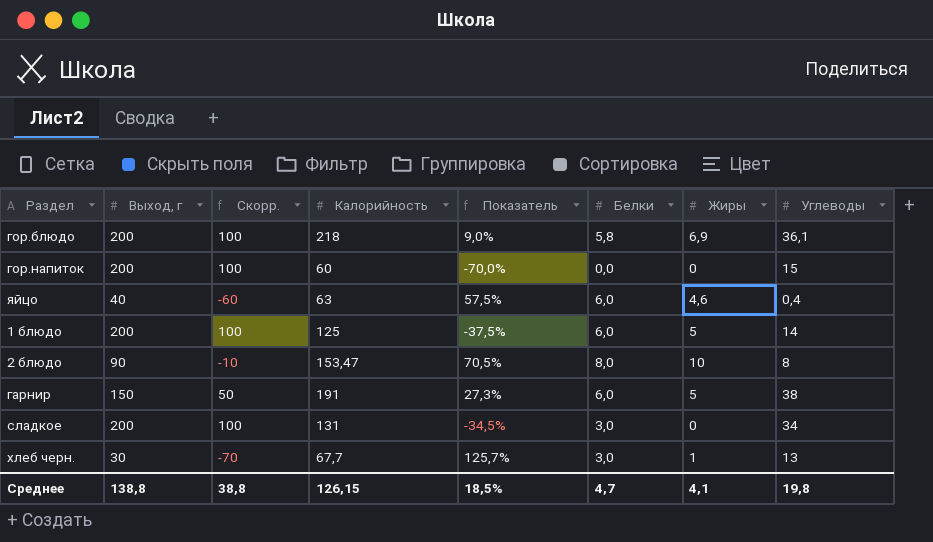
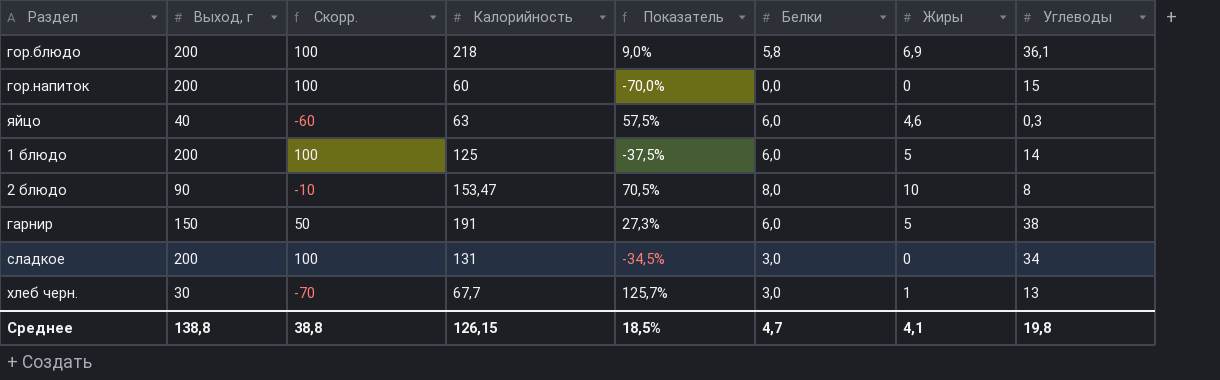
яйцо | Углеводы: 0,4 -> 0,3

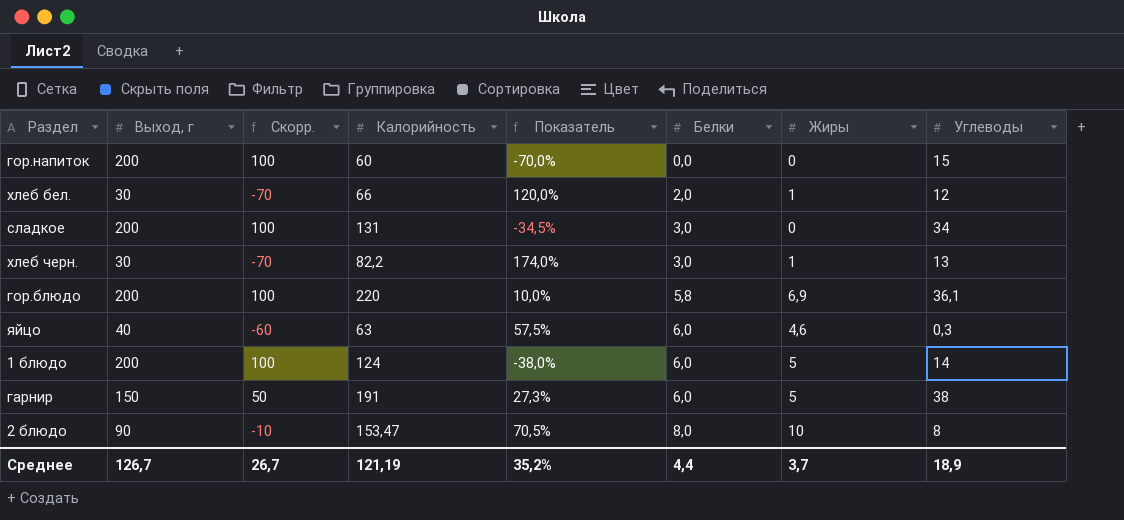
row order: none -> Белки ascending
row хлеб бел.: none -> 30 | -70 | 66 | 120,0% | 2,0 | 1 | 12
хлеб черн. | Калорийность: 67,7 -> 82,2
хлеб черн. | Показатель: 125,7% -> 174,0%
гор.блюдо | Калорийность: 218 -> 220
гор.блюдо | Показатель: 9,0% -> 10,0%
1 блюдо | Калорийность: 125 -> 124
1 блюдо | Показатель: -37,5% -> -38,0%
Среднее | Выход, г: 138,8 -> 126,7
Среднее | Скорр.: 38,8 -> 26,7
Среднее | Калорийность: 126,15 -> 121,19
Среднее | Показатель: 18,5% -> 35,2%
Среднее | Белки: 4,7 -> 4,4
Среднее | Жиры: 4,1 -> 3,7
Среднее | Углеводы: 19,8 -> 18,9

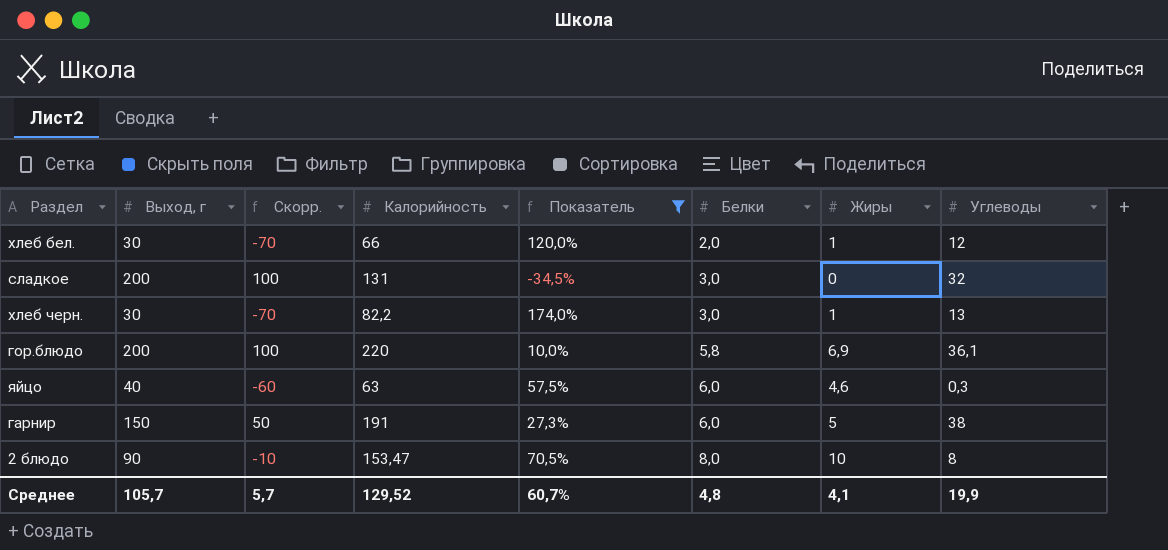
filter: none -> Показатель >= -34,5%
сладкое | Углеводы: 34 -> 32
Среднее | Выход, г: 126,7 -> 105,7
Среднее | Скорр.: 26,7 -> 5,7
Среднее | Калорийность: 121,19 -> 129,52
Среднее | Показатель: 35,2% -> 60,7%
Среднее | Белки: 4,4 -> 4,8
Среднее | Жиры: 3,7 -> 4,1
Среднее | Углеводы: 18,9 -> 19,9

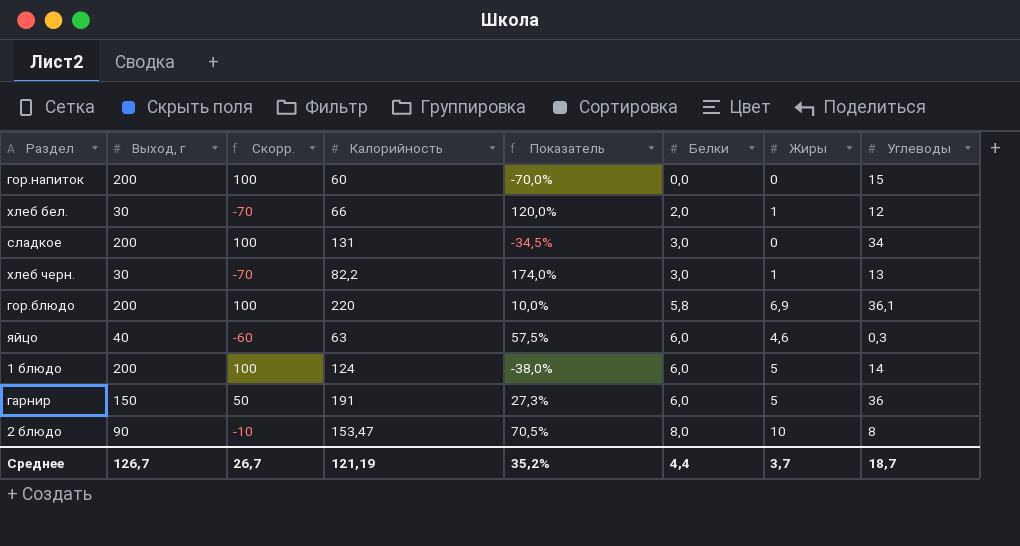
filter: Показатель >= -34,5% -> none
сладкое | Углеводы: 32 -> 34
гарнир | Углеводы: 38 -> 36
Среднее | Выход, г: 105,7 -> 126,7
Среднее | Скорр.: 5,7 -> 26,7
Среднее | Калорийность: 129,52 -> 121,19
Среднее | Показатель: 60,7% -> 35,2%
Среднее | Белки: 4,8 -> 4,4
Среднее | Жиры: 4,1 -> 3,7
Среднее | Углеводы: 19,9 -> 18,7

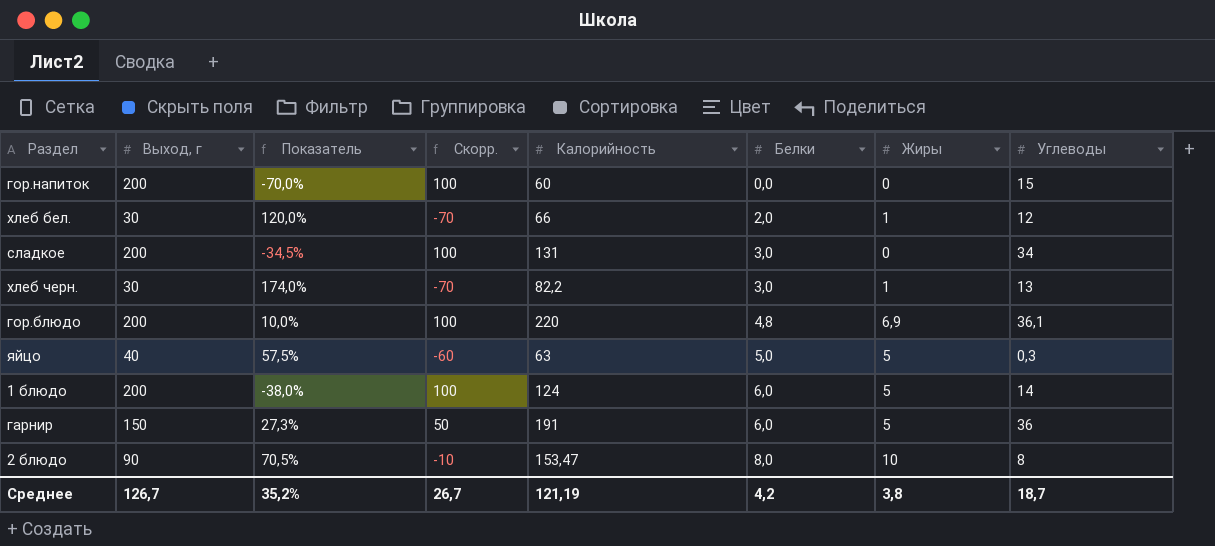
column Показатель | position: 5 -> 3
гор.блюдо | Белки: 5,8 -> 4,8
яйцо | Белки: 6,0 -> 5,0
яйцо | Жиры: 4,6 -> 5
Среднее | Белки: 4,4 -> 4,2
Среднее | Жиры: 3,7 -> 3,8

